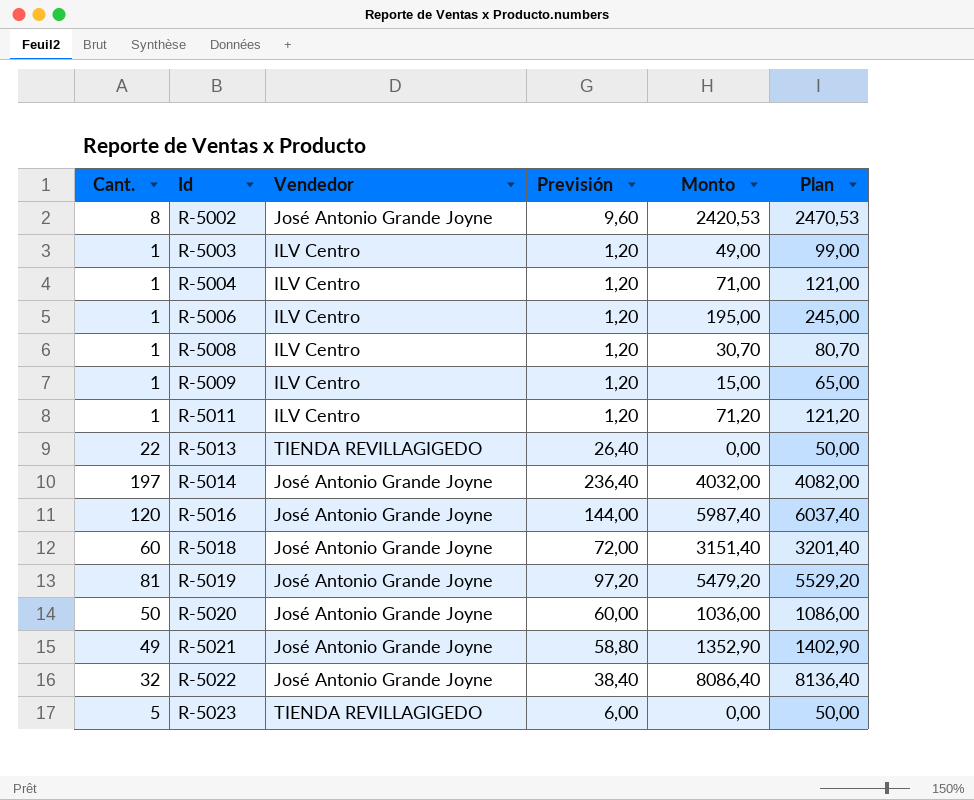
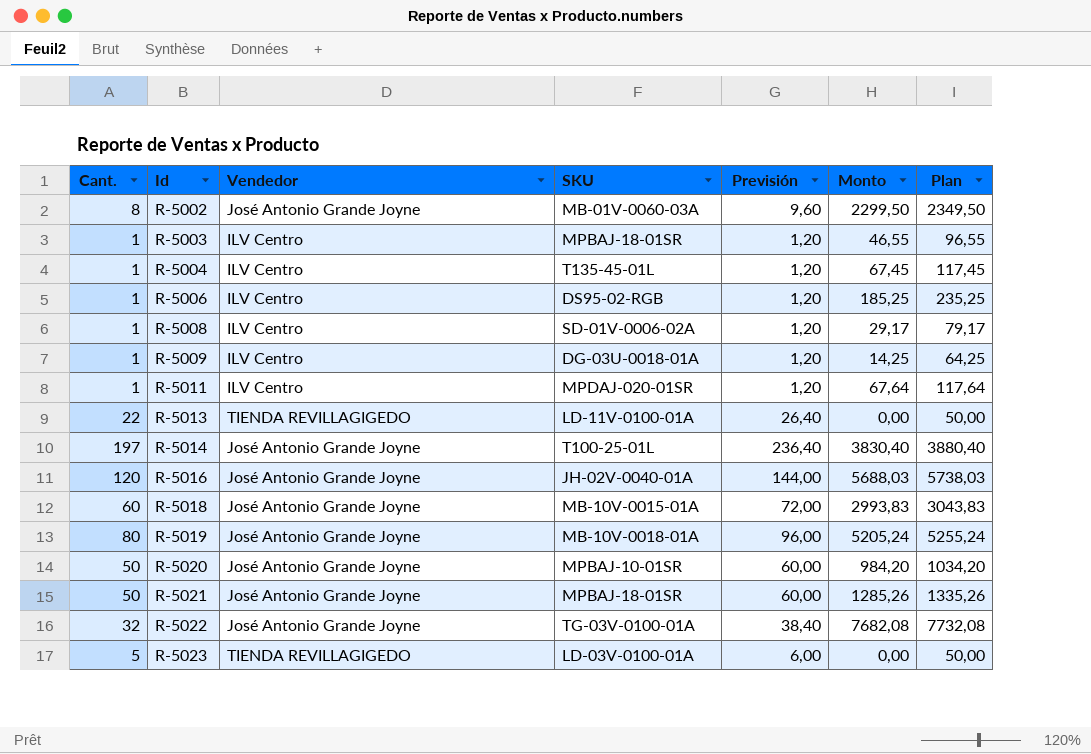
column SKU | position: none -> 4
R-5002 | Monto: 2420,53 -> 2299,50
R-5002 | Plan: 2470,53 -> 2349,50
R-5003 | Monto: 49,00 -> 46,55
R-5003 | Plan: 99,00 -> 96,55
R-5004 | Monto: 71,00 -> 67,45
R-5004 | Plan: 121,00 -> 117,45
R-5006 | Monto: 195,00 -> 185,25
R-5006 | Plan: 245,00 -> 235,25
R-5008 | Monto: 30,70 -> 29,17
R-5008 | Plan: 80,70 -> 79,17
R-5009 | Monto: 15,00 -> 14,25
R-5009 | Plan: 65,00 -> 64,25
R-5011 | Monto: 71,20 -> 67,64
R-5011 | Plan: 121,20 -> 117,64
R-5014 | Monto: 4032,00 -> 3830,40
R-5014 | Plan: 4082,00 -> 3880,40
R-5016 | Monto: 5987,40 -> 5688,03
R-5016 | Plan: 6037,40 -> 5738,03
R-5018 | Monto: 3151,40 -> 2993,83
R-5018 | Plan: 3201,40 -> 3043,83
R-5019 | Cant.: 81 -> 80
R-5019 | Previsión: 97,20 -> 96,00
R-5019 | Monto: 5479,20 -> 5205,24
R-5019 | Plan: 5529,20 -> 5255,24
R-5020 | Monto: 1036,00 -> 984,20
R-5020 | Plan: 1086,00 -> 1034,20
R-5021 | Cant.: 49 -> 50
R-5021 | Previsión: 58,80 -> 60,00
R-5021 | Monto: 1352,90 -> 1285,26
R-5021 | Plan: 1402,90 -> 1335,26
R-5022 | Monto: 8086,40 -> 7682,08
R-5022 | Plan: 8136,40 -> 7732,08

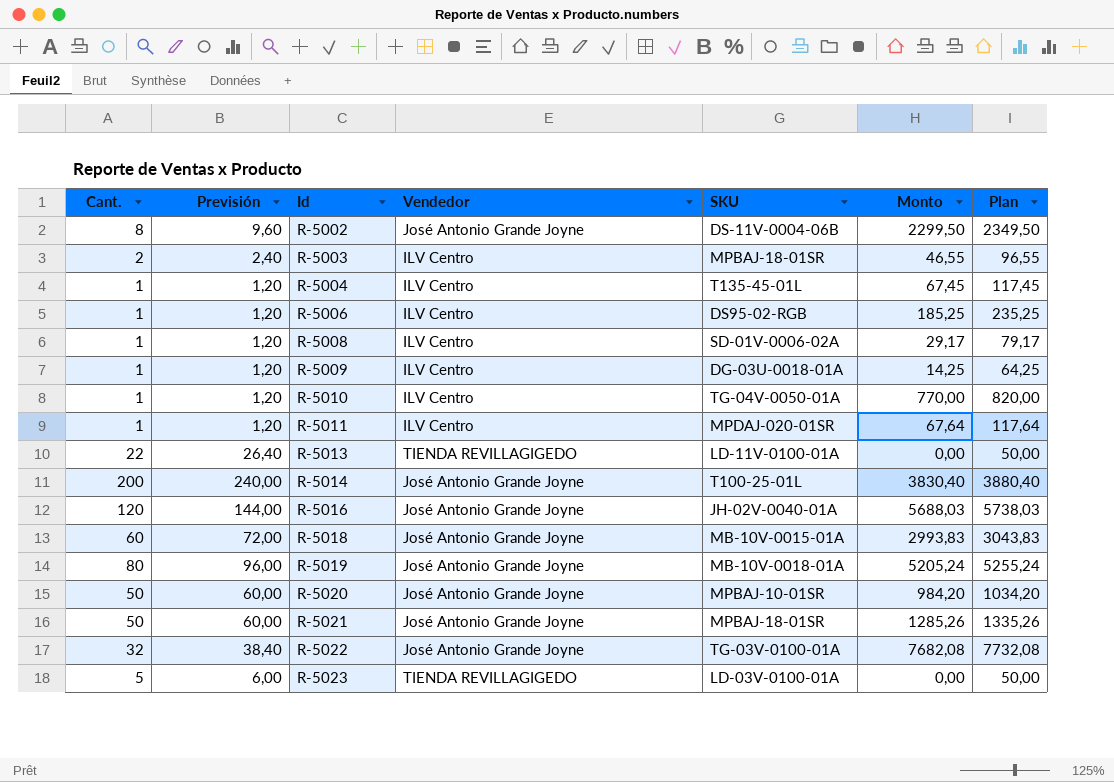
column Previsión | position: 5 -> 2
R-5002 | SKU: MB-01V-0060-03A -> DS-11V-0004-06B
R-5003 | Cant.: 1 -> 2
R-5003 | Previsión: 1,20 -> 2,40
row R-5010: none -> 1 | 1,20 | ILV Centro | TG-04V-0050-01A | 770,00 | 820,00
R-5014 | Cant.: 197 -> 200
R-5014 | Previsión: 236,40 -> 240,00

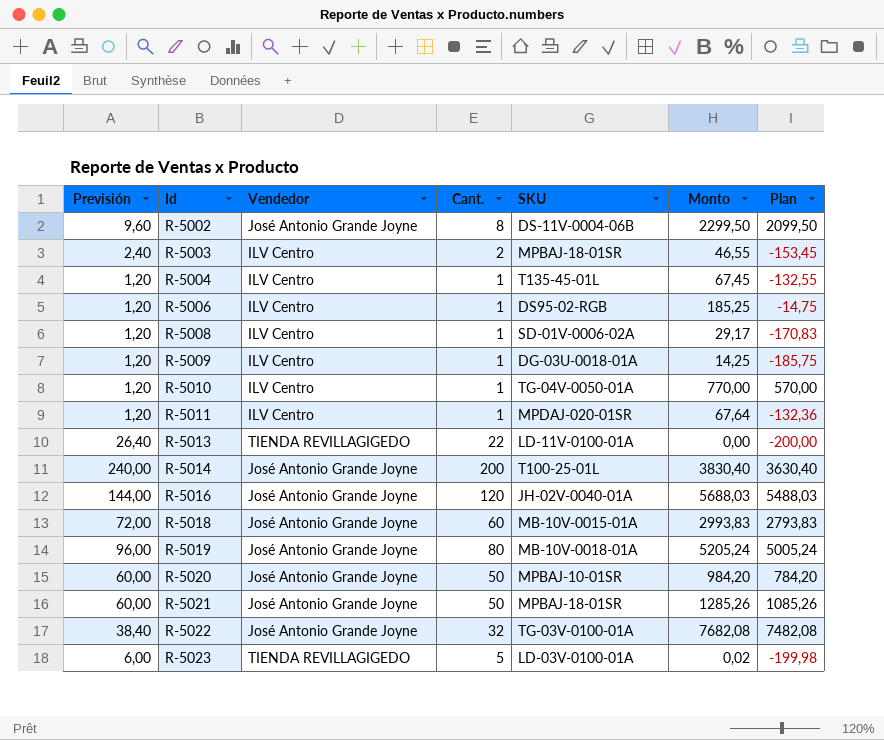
column Cant. | position: 1 -> 4
column Plan | formula: [Monto] + 50 -> [Monto] - 200
R-5023 | Monto: 0,00 -> 0,02

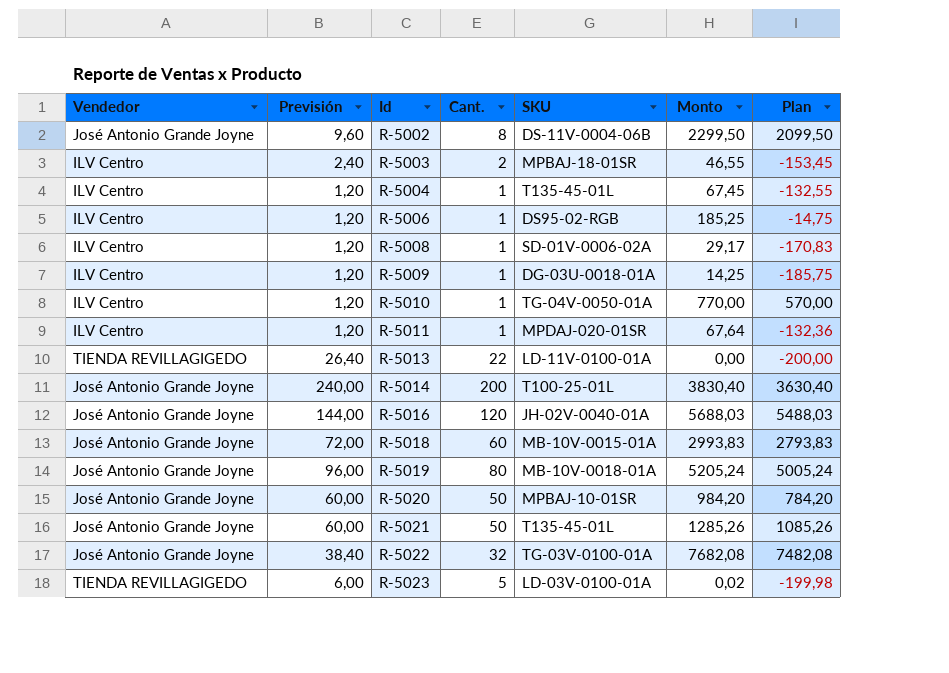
column Vendedor | position: 3 -> 1
R-5021 | SKU: MPBAJ-18-01SR -> T135-45-01L

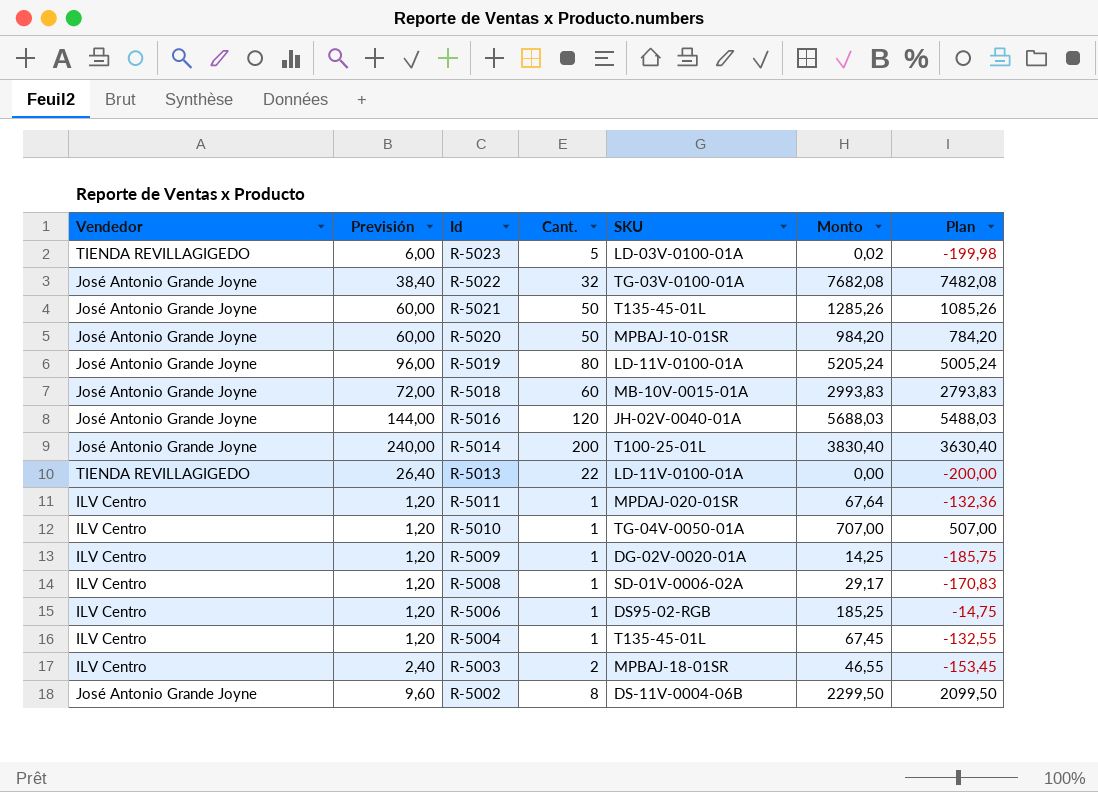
row order: Id ascending -> Id descending
R-5019 | SKU: MB-10V-0018-01A -> LD-11V-0100-01A
R-5010 | Monto: 770,00 -> 707,00
R-5010 | Plan: 570,00 -> 507,00
R-5009 | SKU: DG-03U-0018-01A -> DG-02V-0020-01A

